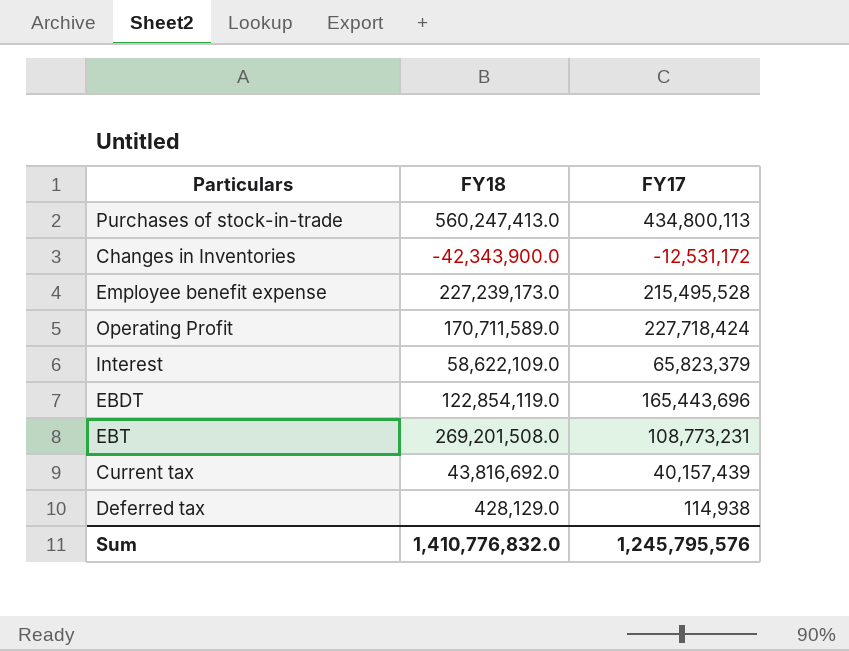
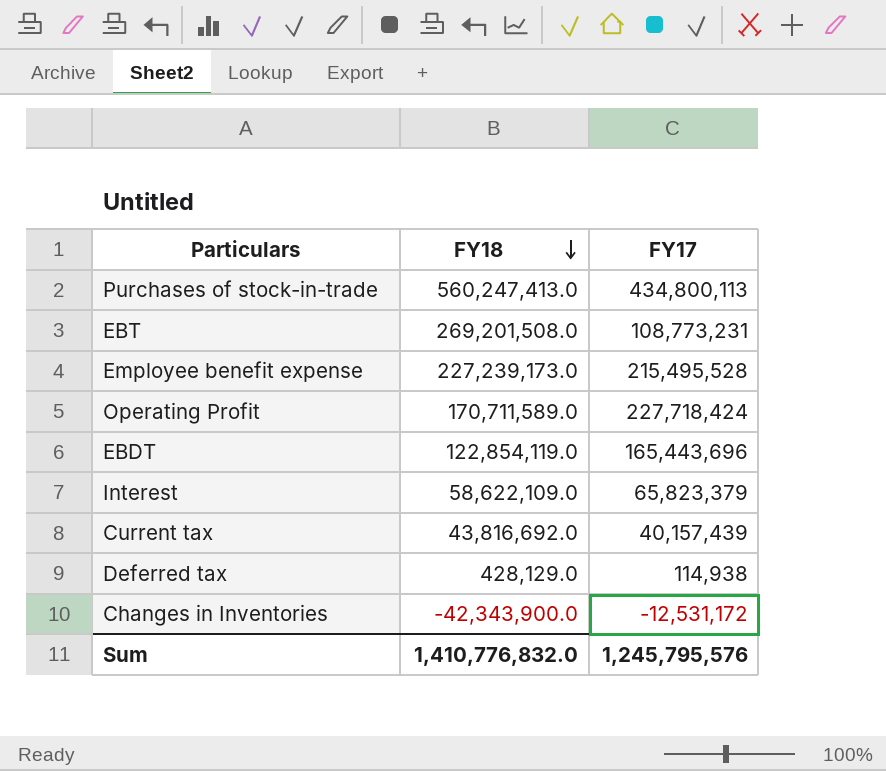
row order: none -> FY18 descending

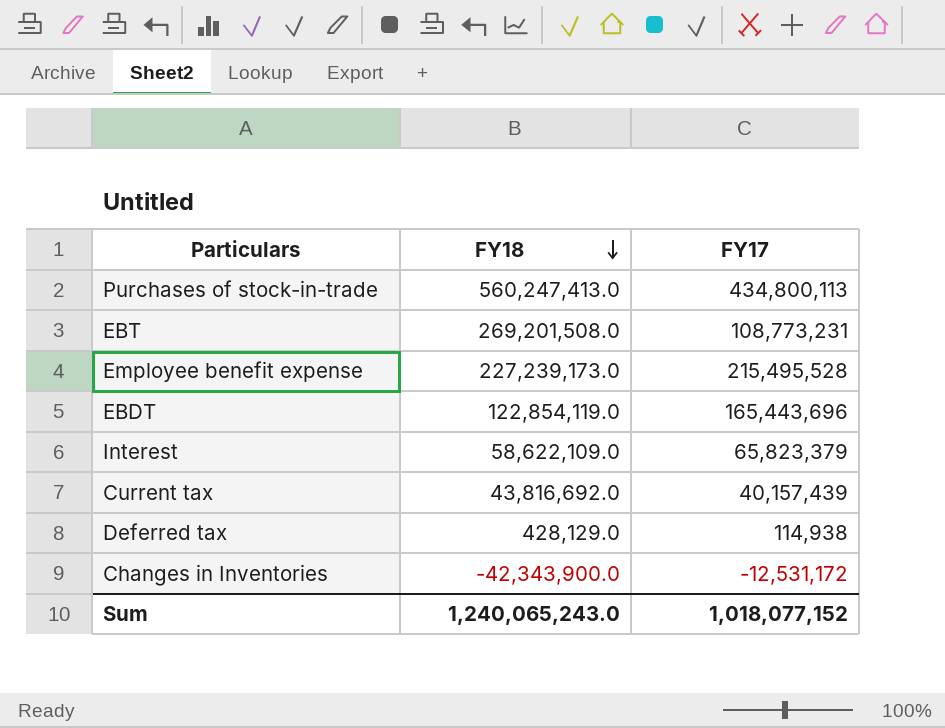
row Operating Profit: 170,711,589.0 | 227,718,424 -> none
Sum | FY18: 1,410,776,832.0 -> 1,240,065,243.0
Sum | FY17: 1,245,795,576 -> 1,018,077,152

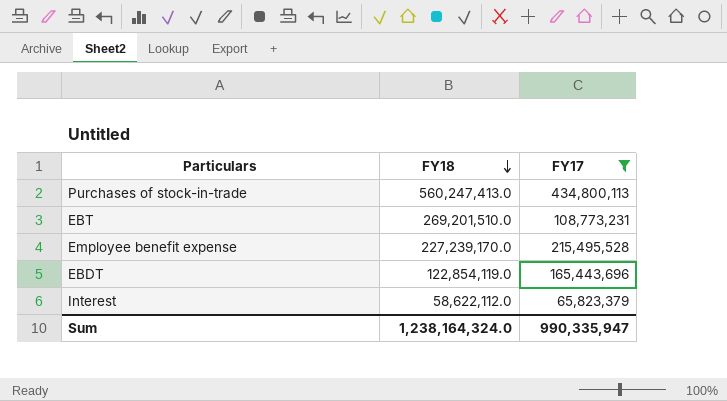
filter: none -> FY17 >= 65,823,379
EBT | FY18: 269,201,508.0 -> 269,201,510.0
Employee benefit expense | FY18: 227,239,173.0 -> 227,239,170.0
Interest | FY18: 58,622,109.0 -> 58,622,112.0
Sum | FY18: 1,240,065,243.0 -> 1,238,164,324.0
Sum | FY17: 1,018,077,152 -> 990,335,947

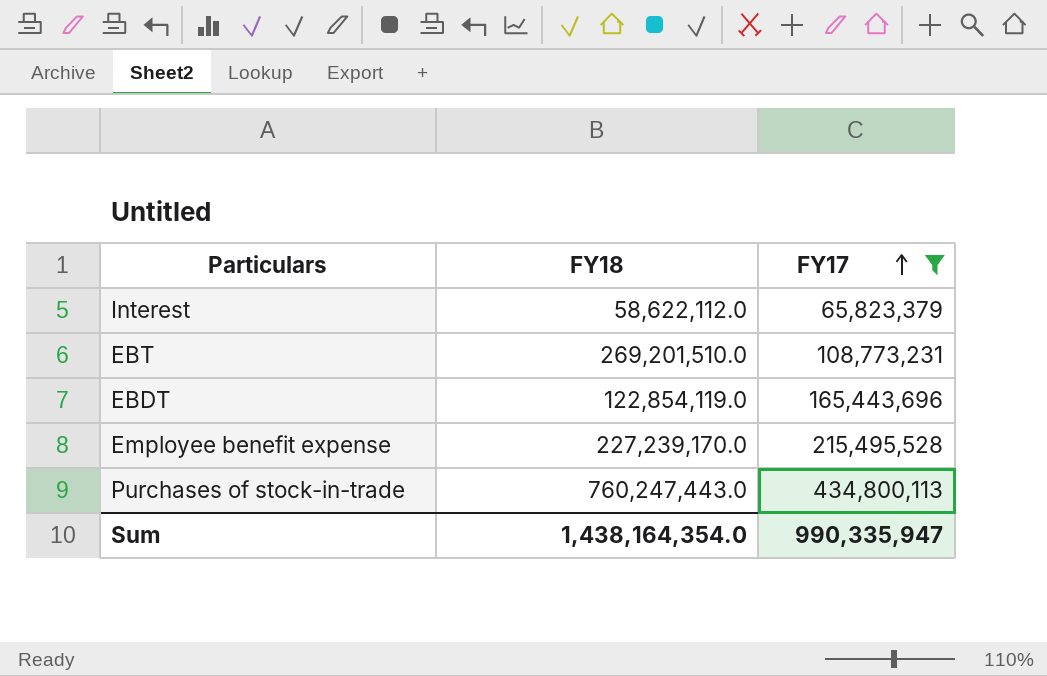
row order: FY18 descending -> FY17 ascending
Purchases of stock-in-trade | FY18: 560,247,413.0 -> 760,247,443.0
Sum | FY18: 1,238,164,324.0 -> 1,438,164,354.0

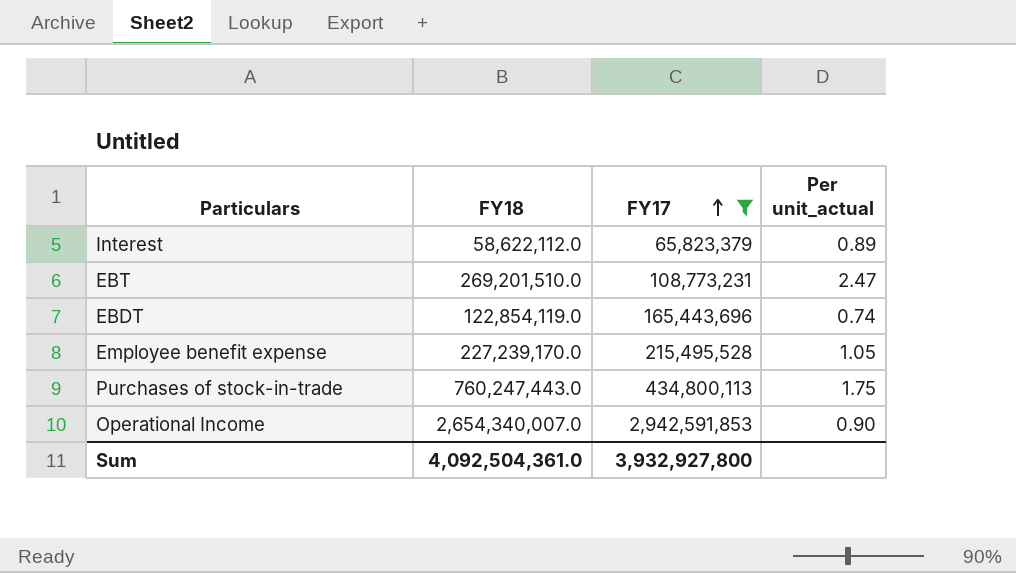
column Per unit_actual | formula: none -> [FY18] / [FY17]
row Operational Income: none -> 2,654,340,007.0 | 2,942,591,853 | 0.90
Sum | FY18: 1,438,164,354.0 -> 4,092,504,361.0
Sum | FY17: 990,335,947 -> 3,932,927,800

